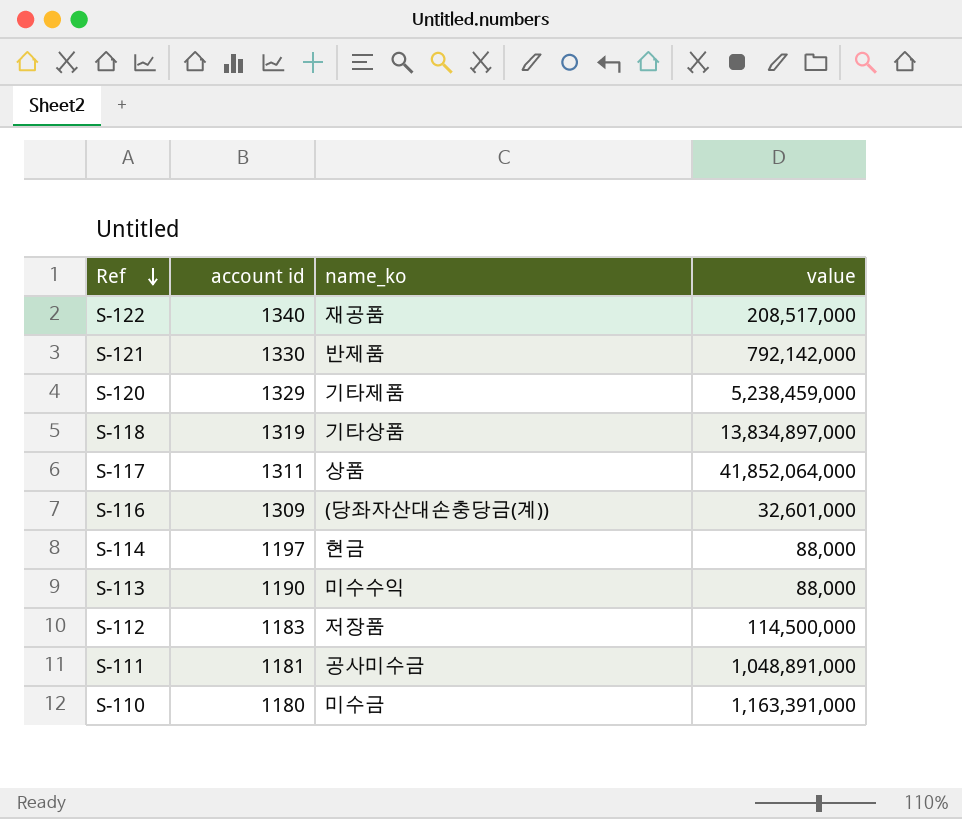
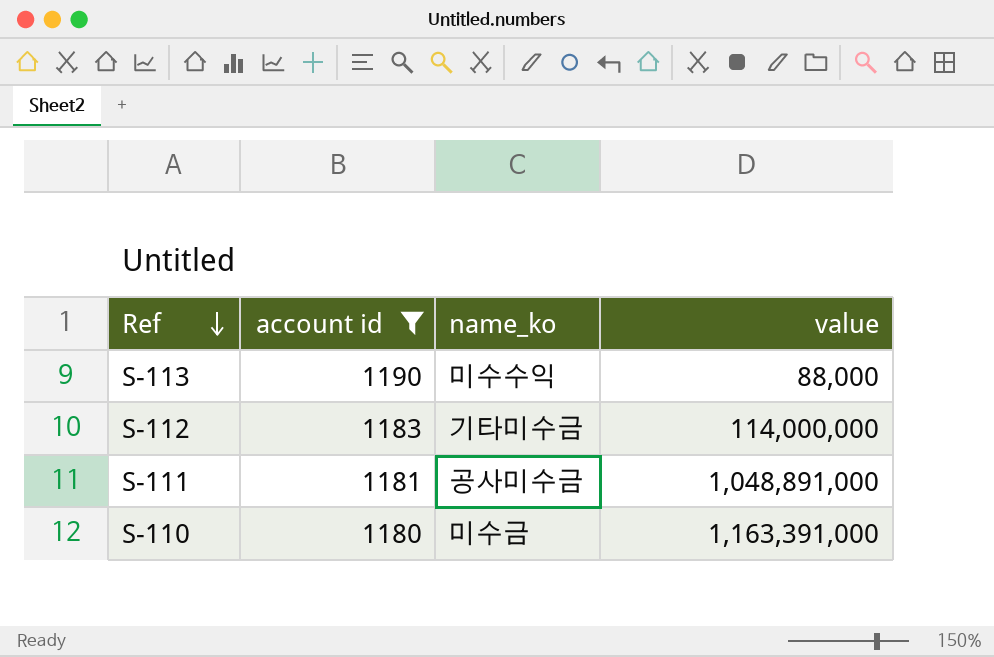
filter: none -> account id <= 1190
S-112 | name_ko: 저장품 -> 기타미수금
S-112 | value: 114,500,000 -> 114,000,000

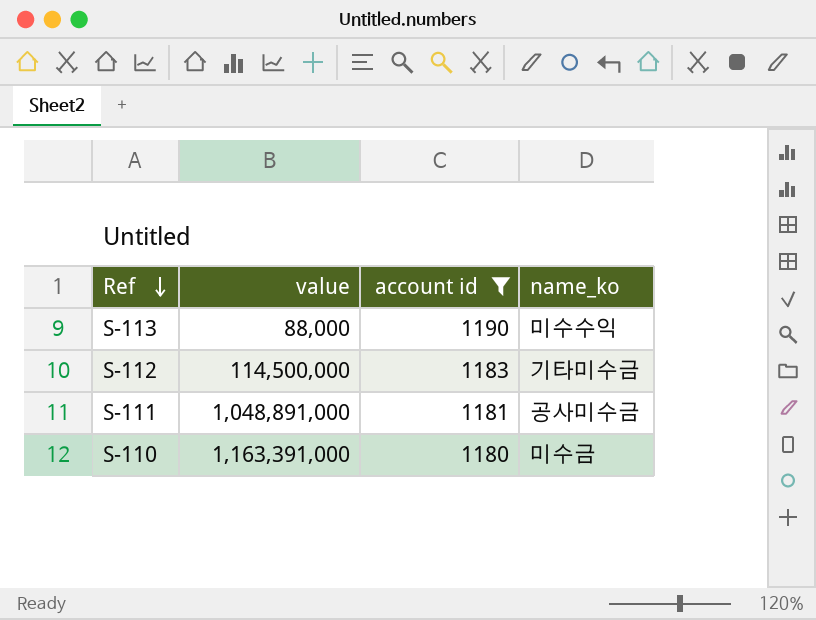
column value | position: 4 -> 2
S-112 | value: 114,000,000 -> 114,500,000

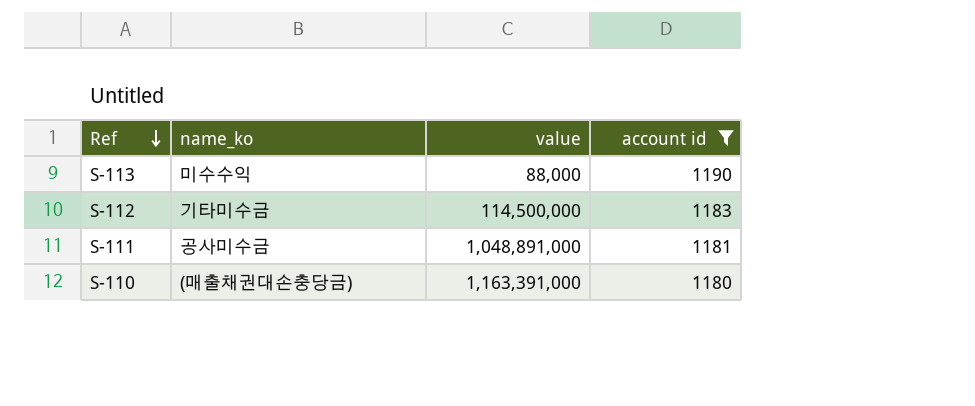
column name_ko | position: 4 -> 2
S-110 | name_ko: 미수금 -> (매출채권대손충당금)

